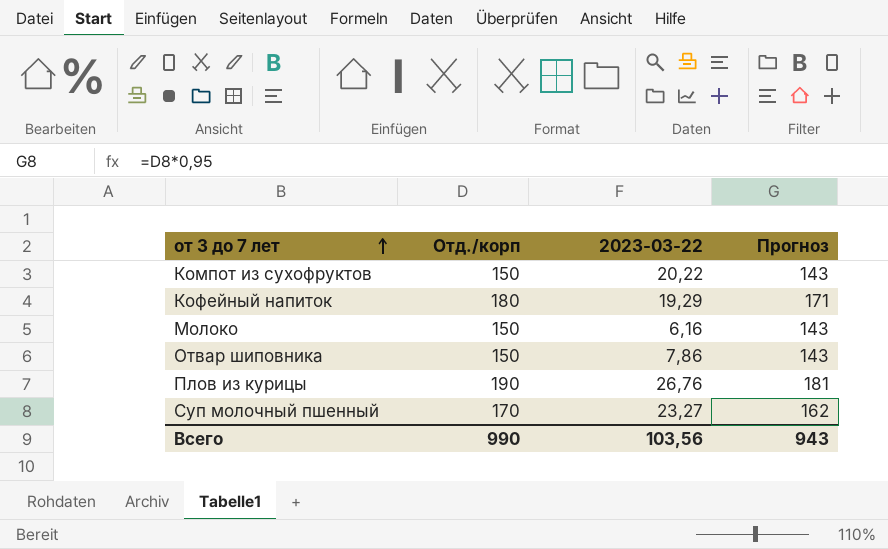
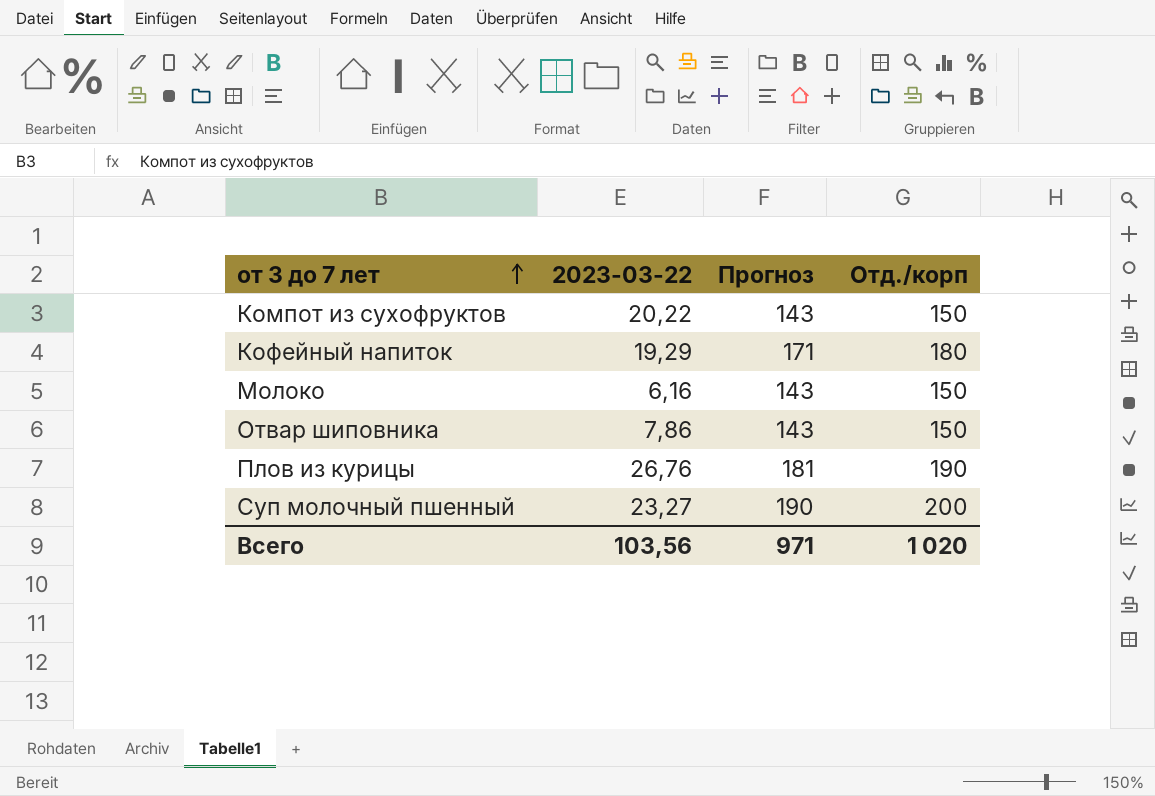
column Отд./корп | position: 2 -> 4
Суп молочный пшенный | Прогноз: 162 -> 190
Суп молочный пшенный | Отд./корп: 170 -> 200
Всего | Прогноз: 943 -> 971
Всего | Отд./корп: 990 -> 1 020

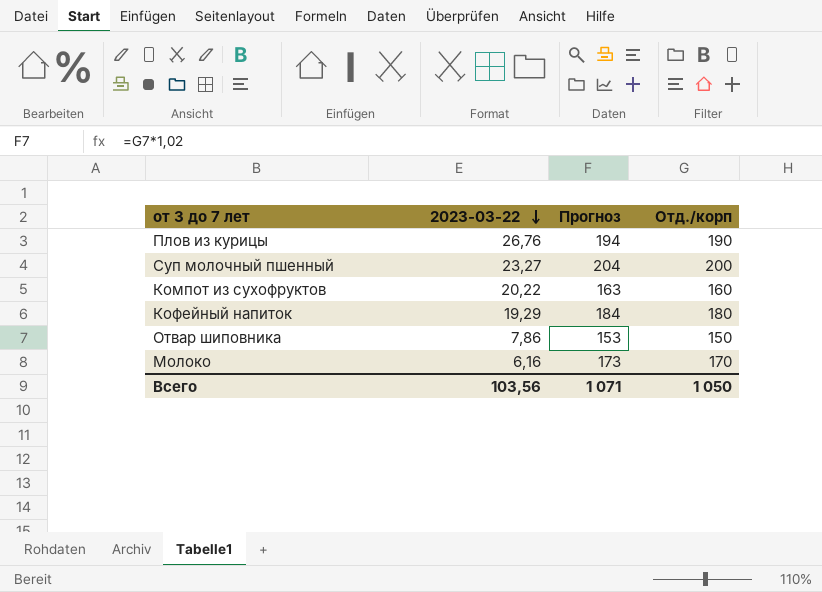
row order: от 3 до 7 лет ascending -> 2023-03-22 descending
column Прогноз | formula: [Отд./корп] * 0,95 -> [Отд./корп] * 1,02
Компот из сухофруктов | Отд./корп: 150 -> 160
Молоко | Отд./корп: 150 -> 170
Всего | Прогноз: 971 -> 1 071
Всего | Отд./корп: 1 020 -> 1 050

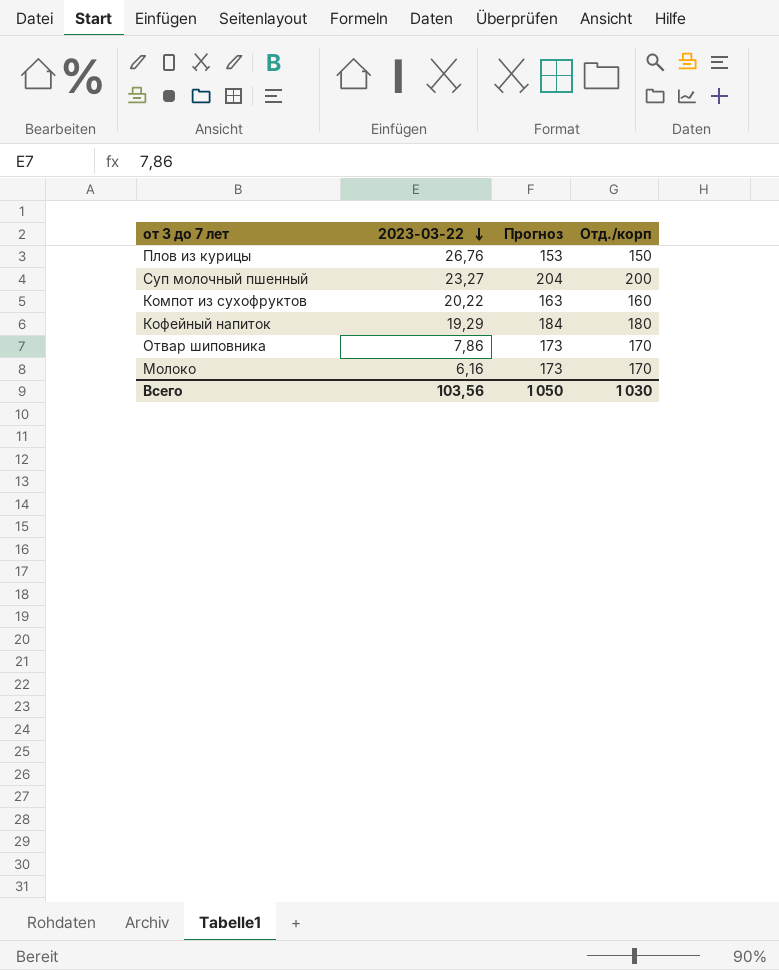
Плов из курицы | Прогноз: 194 -> 153
Плов из курицы | Отд./корп: 190 -> 150
Отвар шиповника | Прогноз: 153 -> 173
Отвар шиповника | Отд./корп: 150 -> 170
Всего | Прогноз: 1 071 -> 1 050
Всего | Отд./корп: 1 050 -> 1 030

